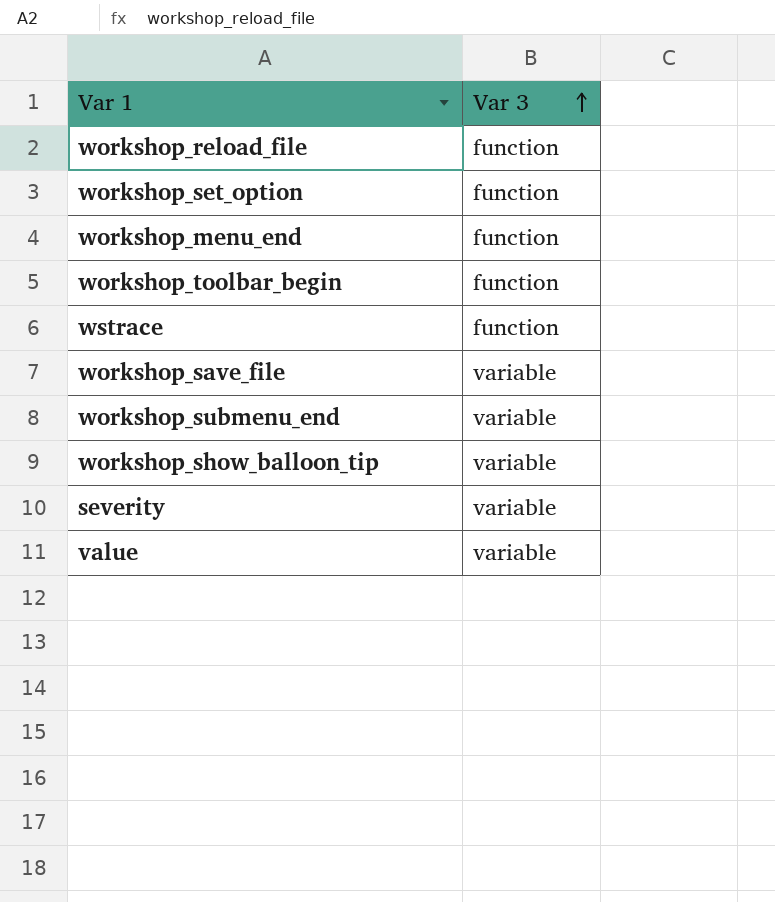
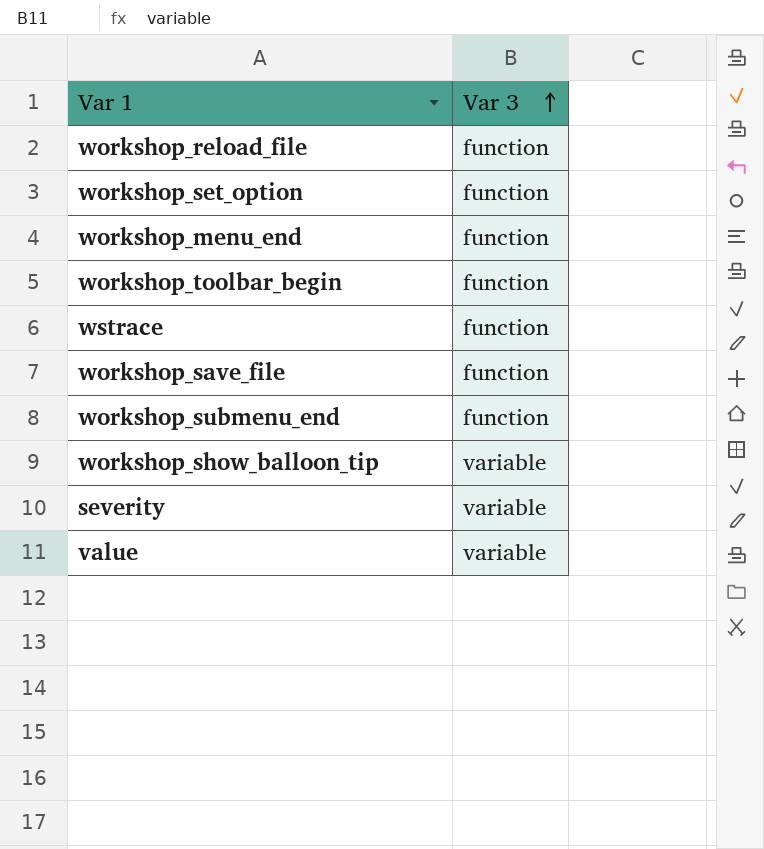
workshop_save_file | Var 3: variable -> function
workshop_submenu_end | Var 3: variable -> function

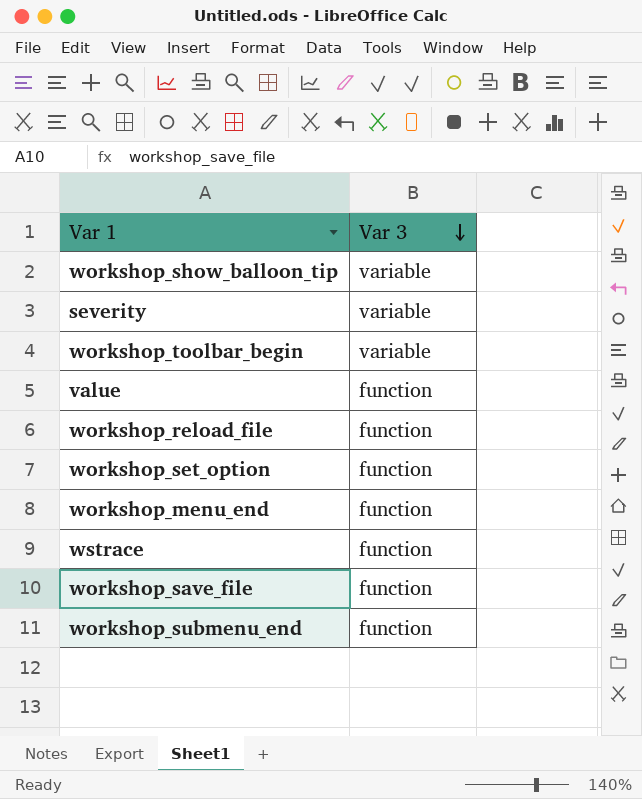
row order: Var 3 ascending -> Var 3 descending
workshop_toolbar_begin | Var 3: function -> variable
value | Var 3: variable -> function

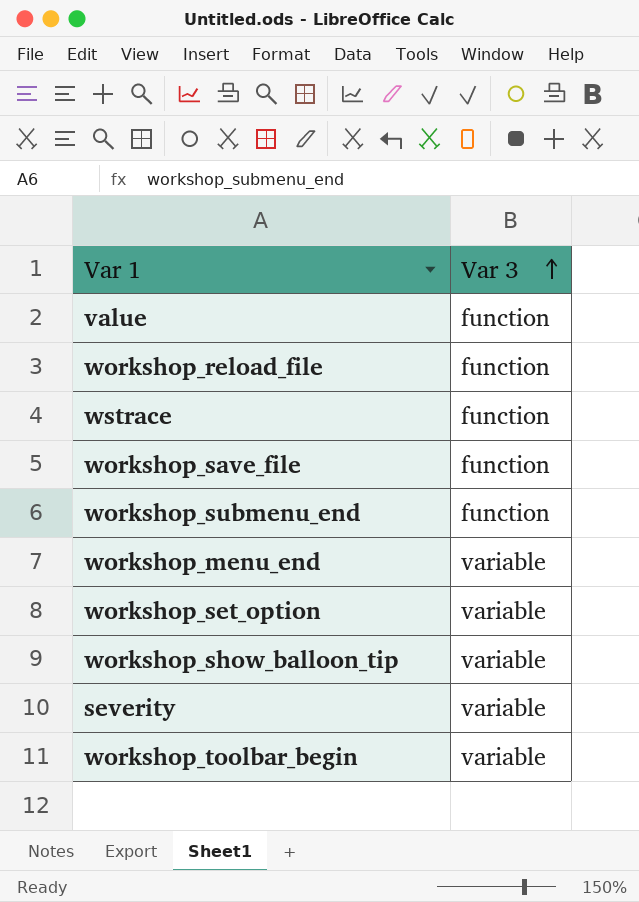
row order: Var 3 descending -> Var 3 ascending
workshop_menu_end | Var 3: function -> variable
workshop_set_option | Var 3: function -> variable

